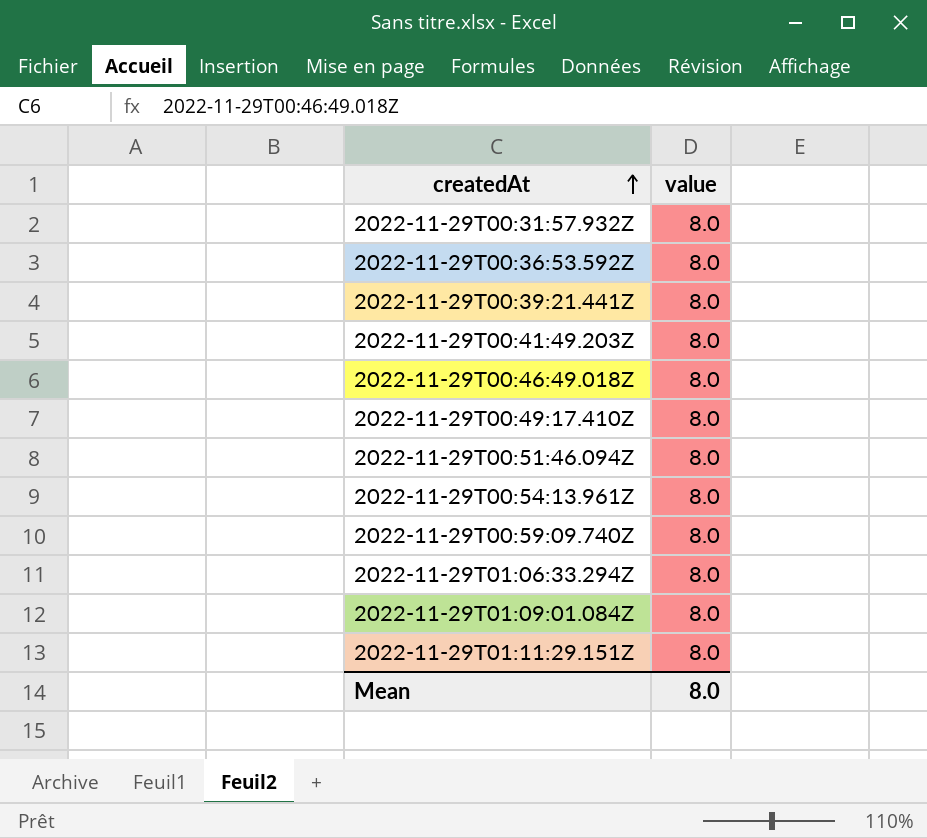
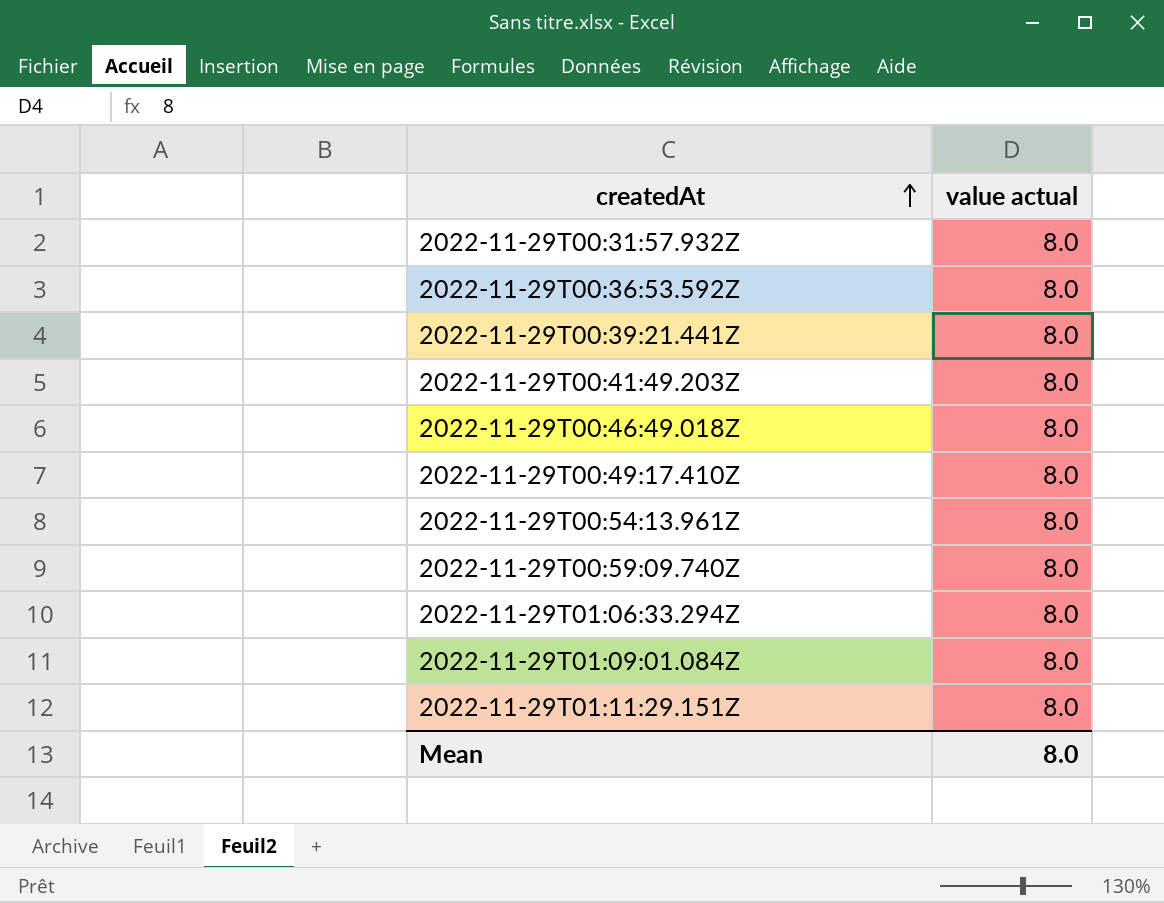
column name: value -> value actual
row 2022-11-29T00:51:46.094Z: 8.0 -> none

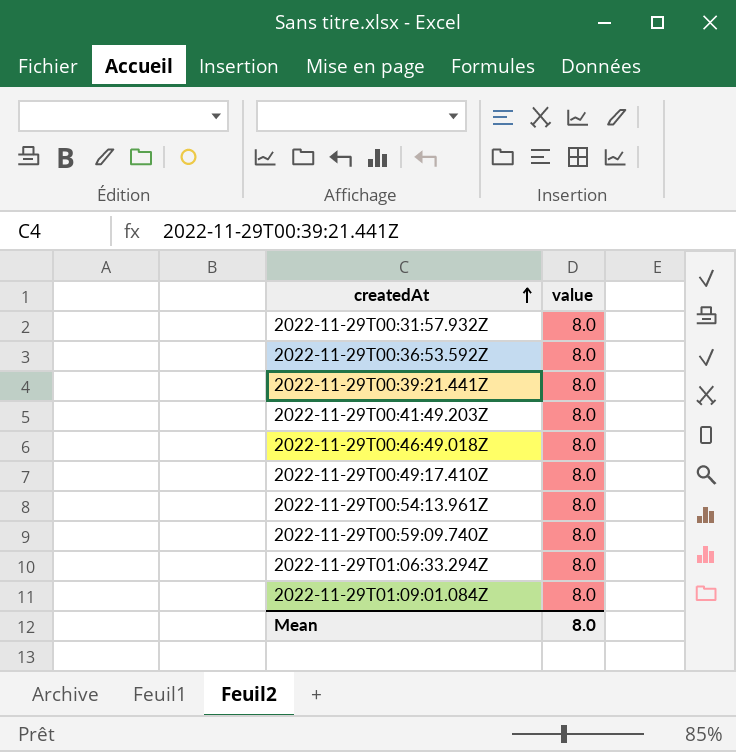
column name: value actual -> value
row 2022-11-29T01:11:29.151Z: 8.0 -> none

